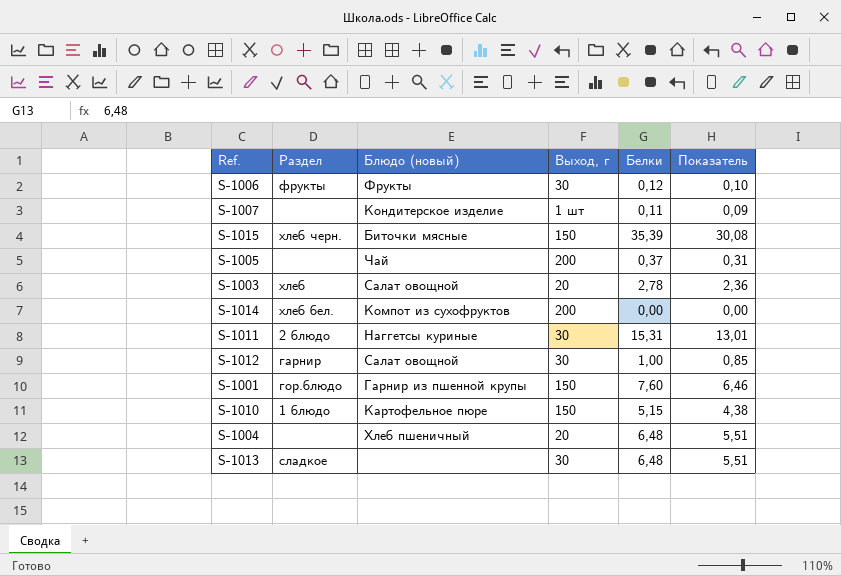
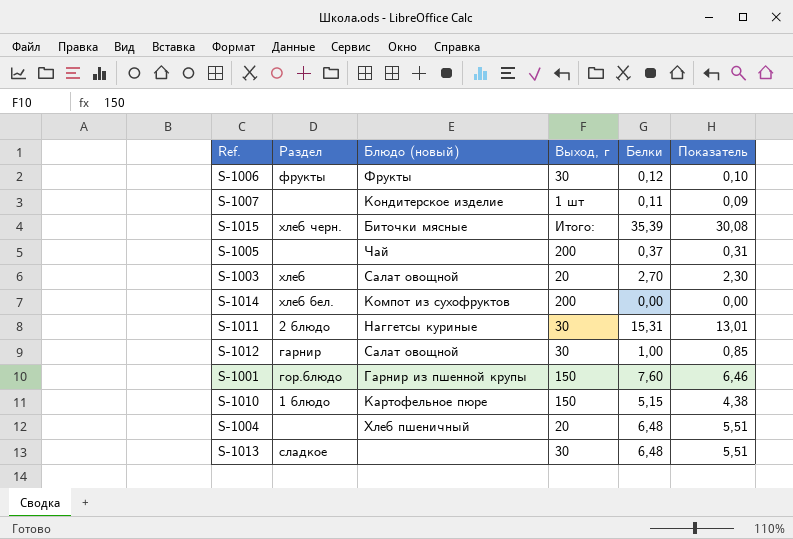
S-1015 | Выход, г: 150 -> Итого:
S-1003 | Белки: 2,78 -> 2,70
S-1003 | Показатель: 2,36 -> 2,30

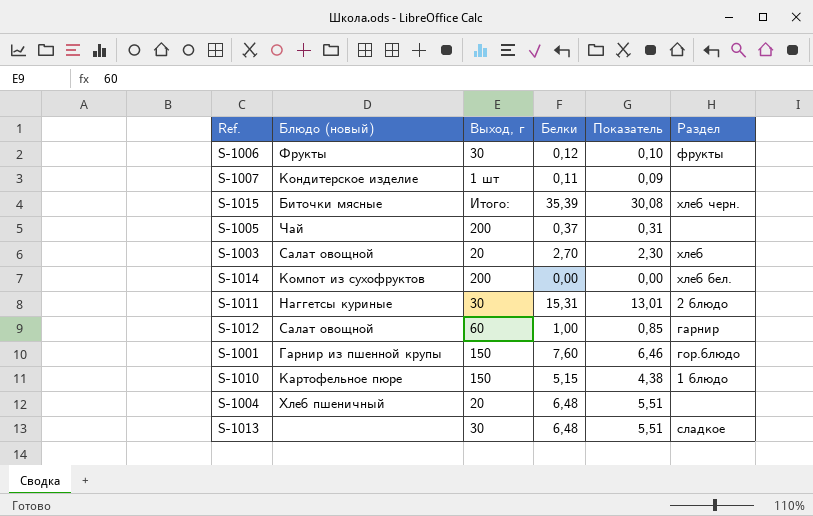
column Раздел | position: 2 -> 6
S-1012 | Выход, г: 30 -> 60

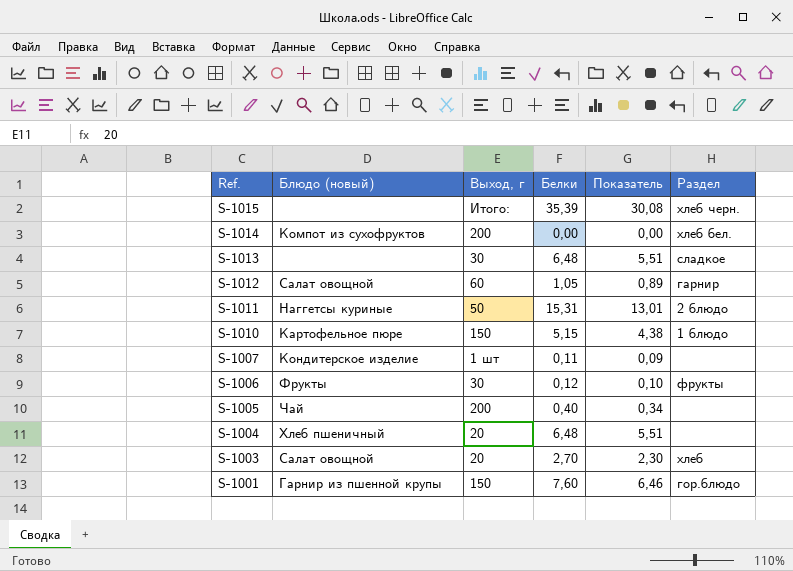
row order: none -> Ref. descending
S-1015 | Блюдо (новый): Биточки мясные -> none
S-1012 | Белки: 1,00 -> 1,05
S-1012 | Показатель: 0,85 -> 0,89
S-1011 | Выход, г: 30 -> 50
S-1005 | Белки: 0,37 -> 0,40
S-1005 | Показатель: 0,31 -> 0,34

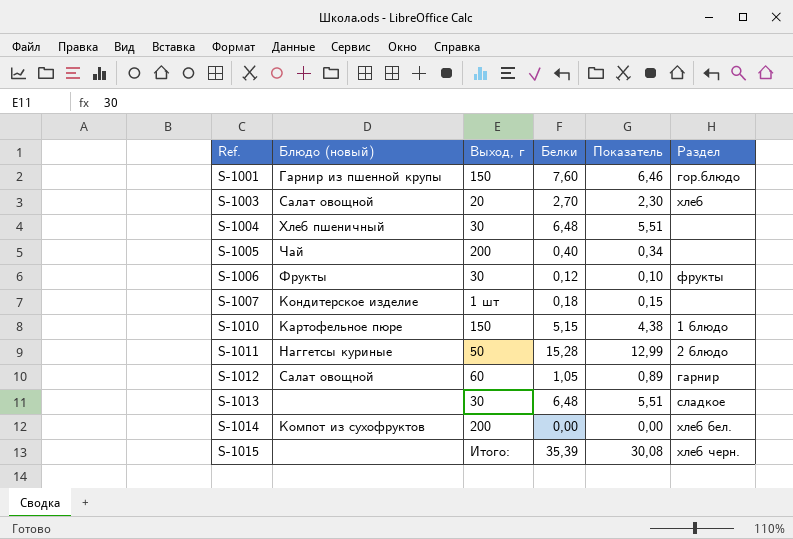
row order: Ref. descending -> Ref. ascending
S-1004 | Выход, г: 20 -> 30
S-1007 | Белки: 0,11 -> 0,18
S-1007 | Показатель: 0,09 -> 0,15
S-1011 | Белки: 15,31 -> 15,28
S-1011 | Показатель: 13,01 -> 12,99

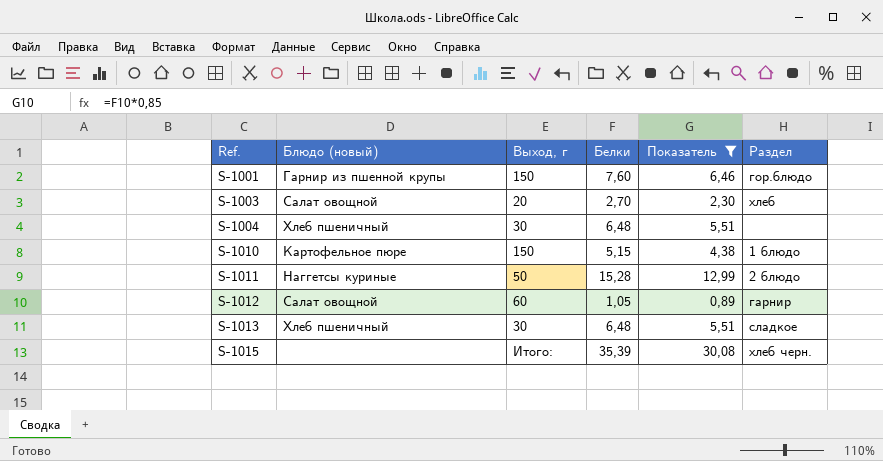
filter: none -> Показатель >= 0,89
S-1013 | Блюдо (новый): none -> Хлеб пшеничный

